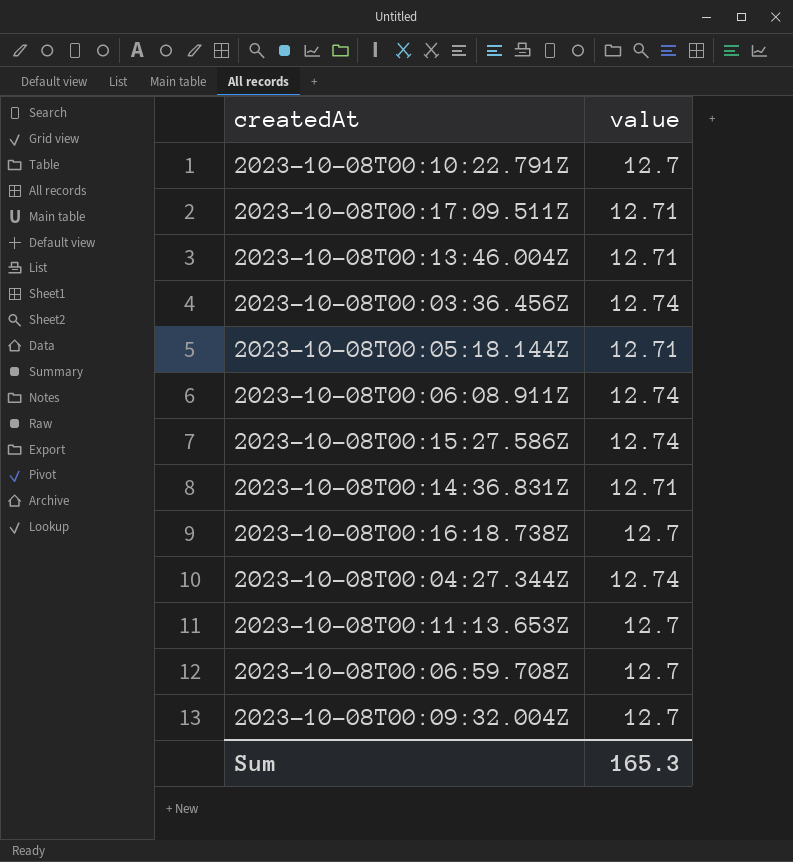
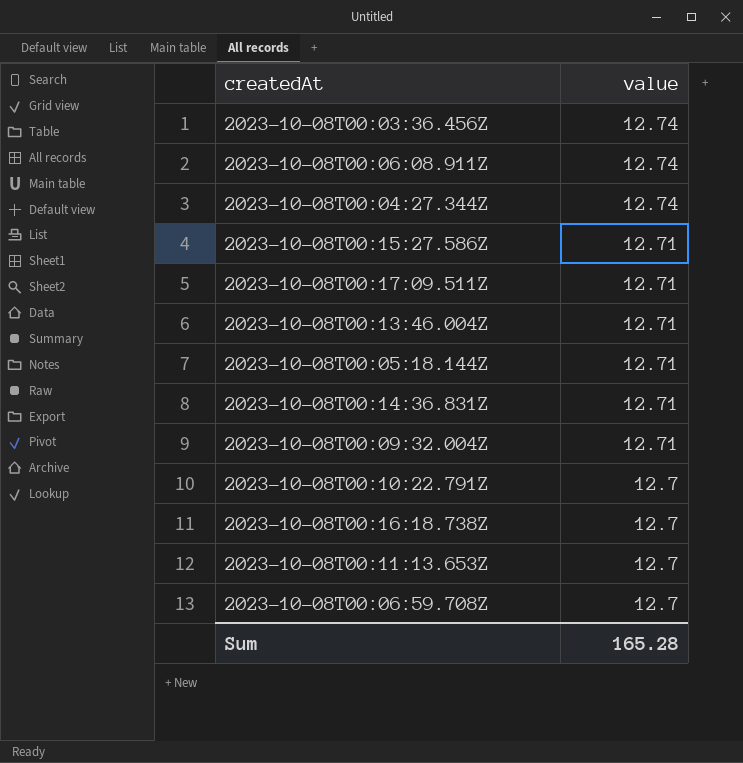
row order: none -> value descending
2023-10-08T00:15:27.586Z | value: 12.74 -> 12.71
2023-10-08T00:09:32.004Z | value: 12.7 -> 12.71
Sum | value: 165.3 -> 165.28

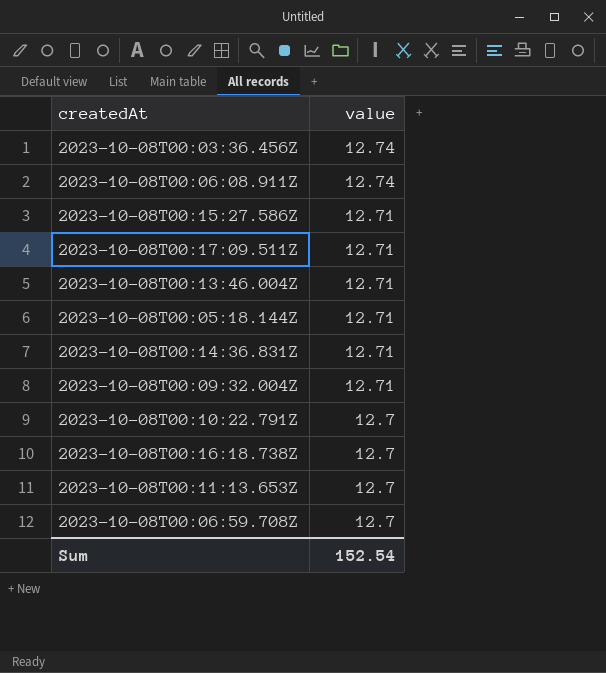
row 2023-10-08T00:04:27.344Z: 12.74 -> none
Sum | value: 165.28 -> 152.54

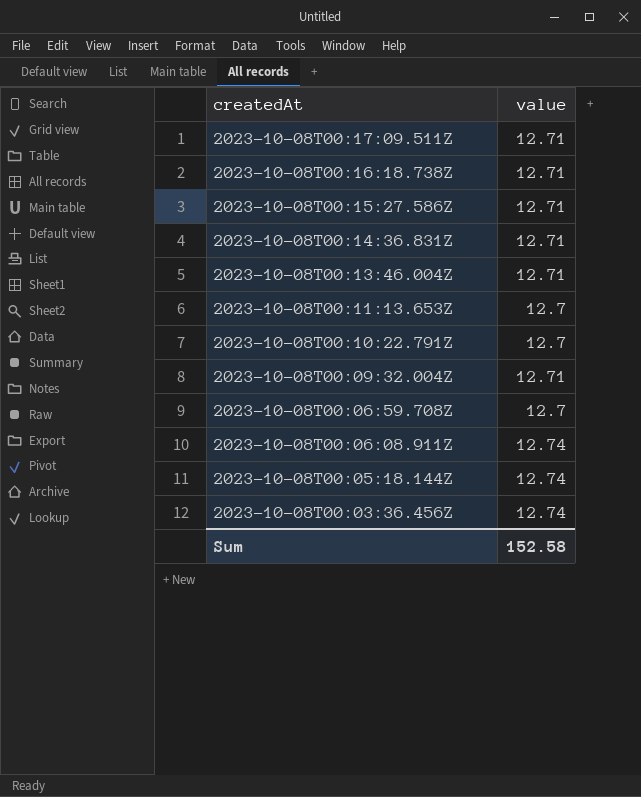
row order: value descending -> createdAt descending
2023-10-08T00:16:18.738Z | value: 12.7 -> 12.71
2023-10-08T00:05:18.144Z | value: 12.71 -> 12.74
Sum | value: 152.54 -> 152.58

